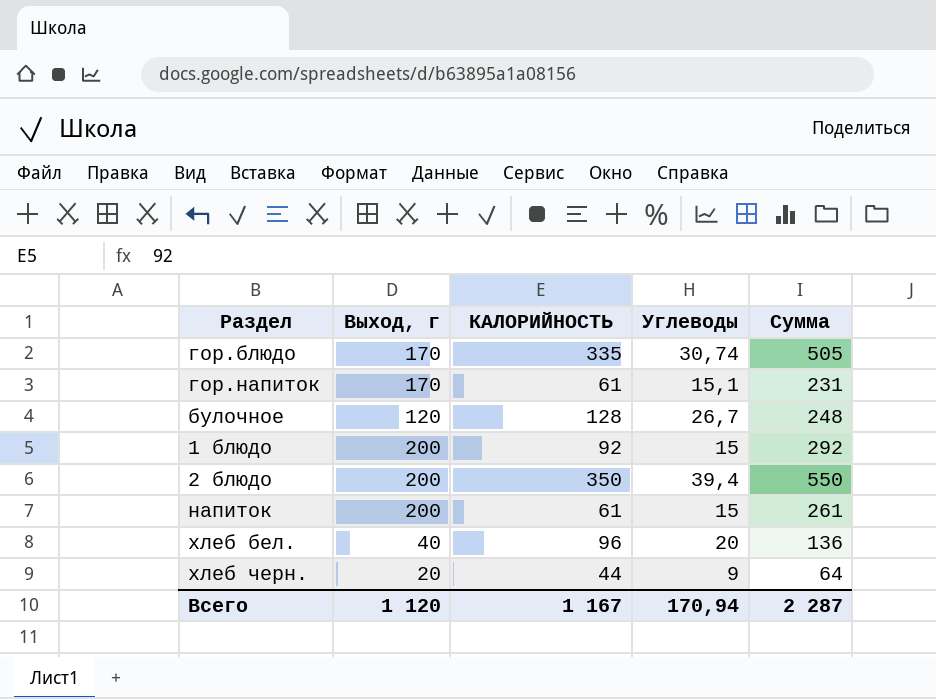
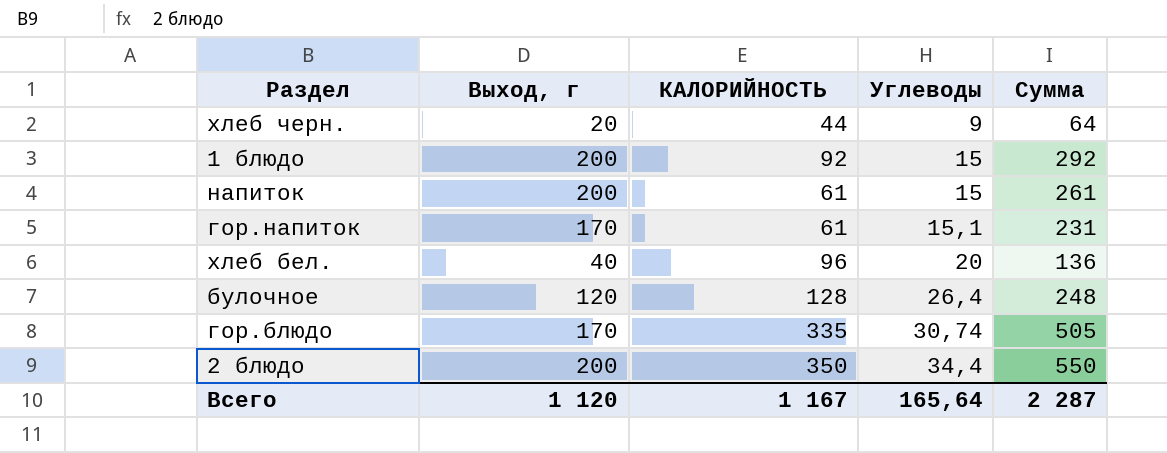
row order: none -> Углеводы ascending
булочное | Углеводы: 26,7 -> 26,4
2 блюдо | Углеводы: 39,4 -> 34,4
Всего | Углеводы: 170,94 -> 165,64

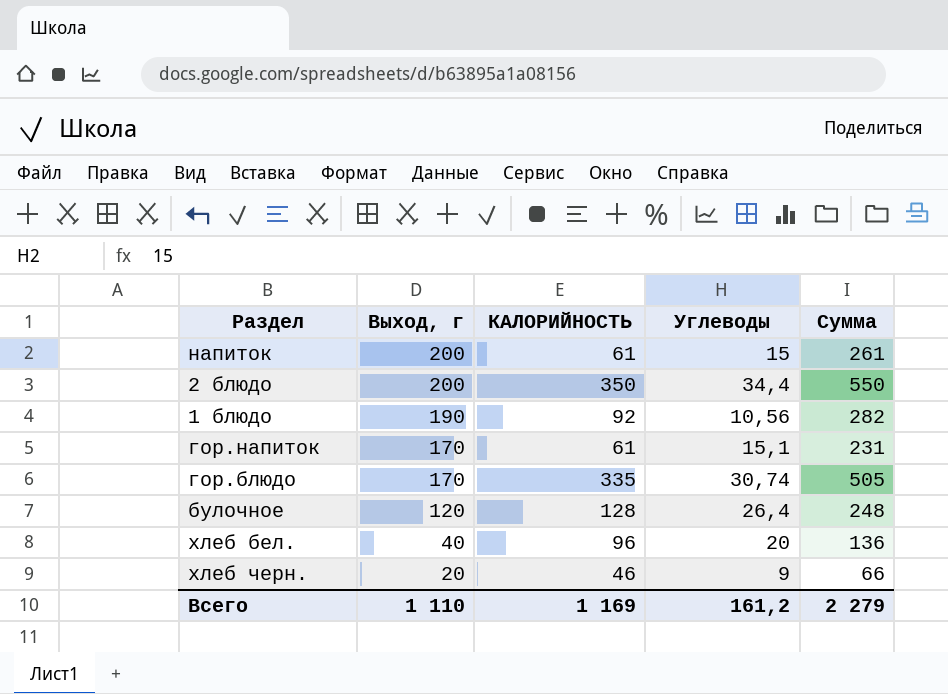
row order: Углеводы ascending -> Выход, г descending
1 блюдо | Выход, г: 200 -> 190
1 блюдо | Углеводы: 15 -> 10,56
1 блюдо | Сумма: 292 -> 282
хлеб черн. | КАЛОРИЙНОСТЬ: 44 -> 46
хлеб черн. | Сумма: 64 -> 66
Всего | Выход, г: 1 120 -> 1 110
Всего | КАЛОРИЙНОСТЬ: 1 167 -> 1 169
Всего | Углеводы: 165,64 -> 161,2
Всего | Сумма: 2 287 -> 2 279

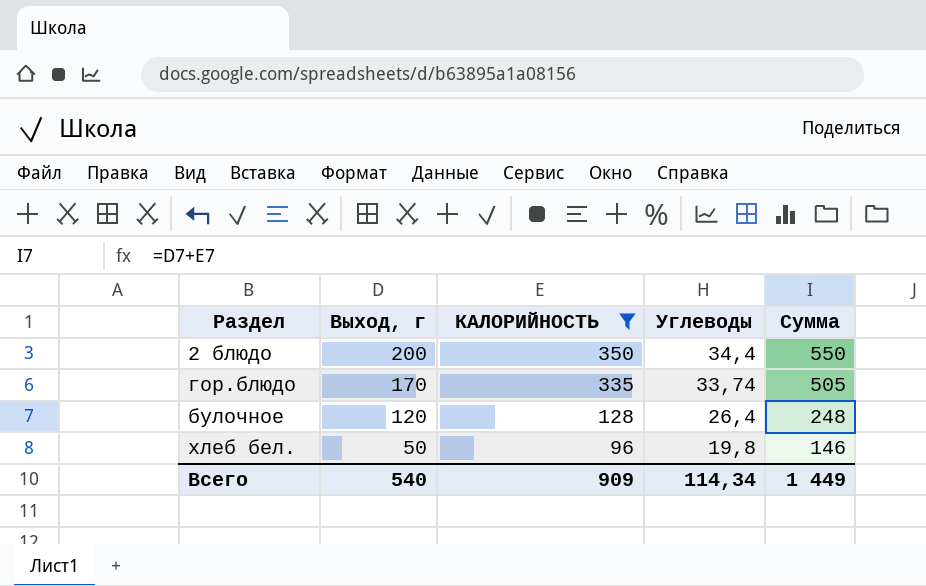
filter: none -> КАЛОРИЙНОСТЬ >= 96
гор.блюдо | Углеводы: 30,74 -> 33,74
хлеб бел. | Выход, г: 40 -> 50
хлеб бел. | Углеводы: 20 -> 19,8
хлеб бел. | Сумма: 136 -> 146
Всего | Выход, г: 1 110 -> 540
Всего | КАЛОРИЙНОСТЬ: 1 169 -> 909
Всего | Углеводы: 161,2 -> 114,34
Всего | Сумма: 2 279 -> 1 449

